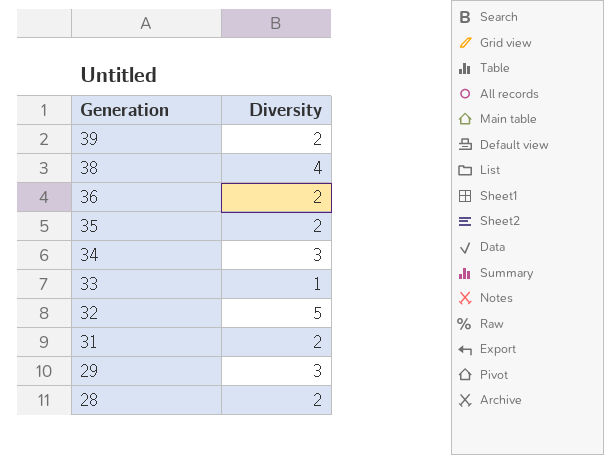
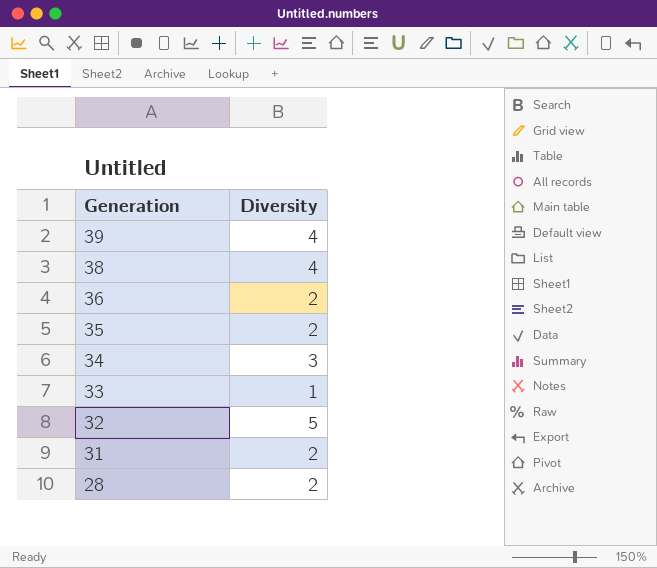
row 29: 3 -> none
39 | Diversity: 2 -> 4

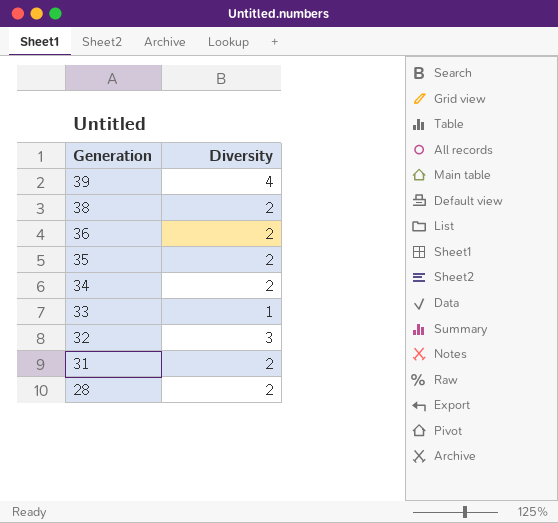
38 | Diversity: 4 -> 2
34 | Diversity: 3 -> 2
32 | Diversity: 5 -> 3

